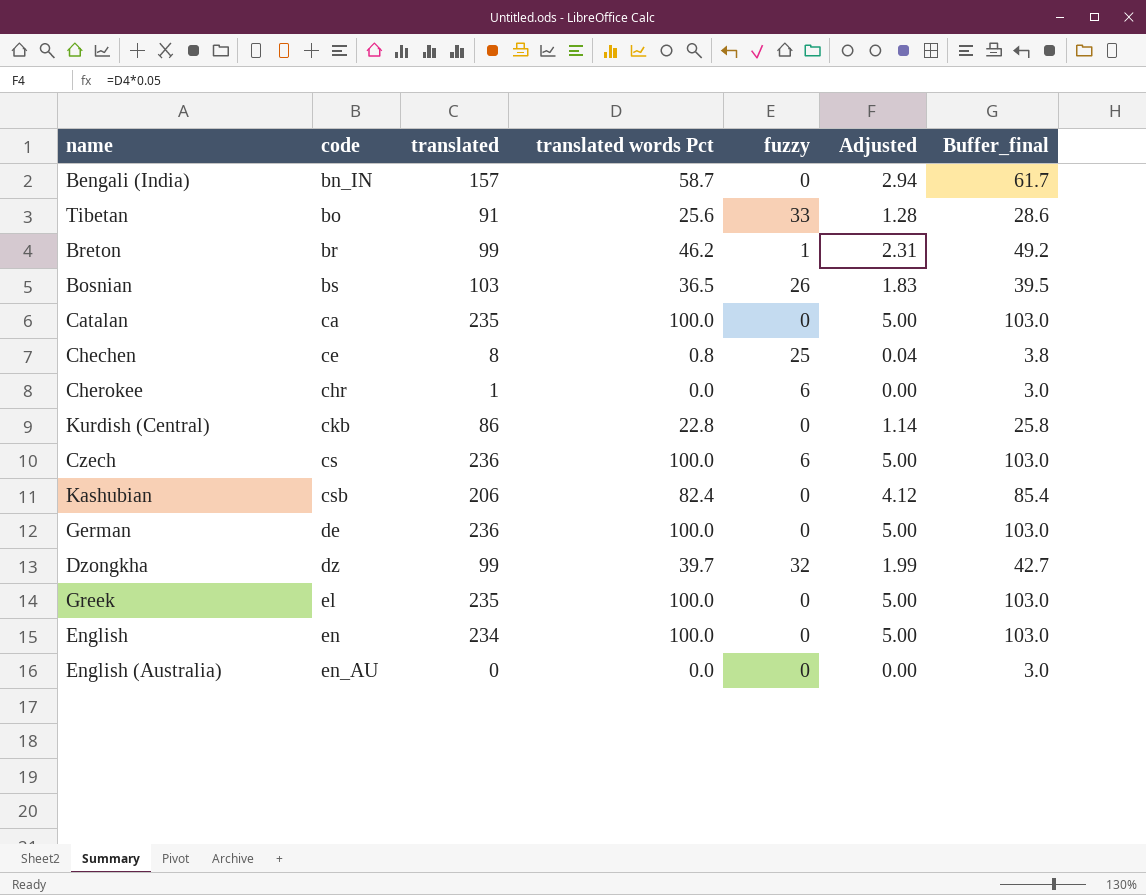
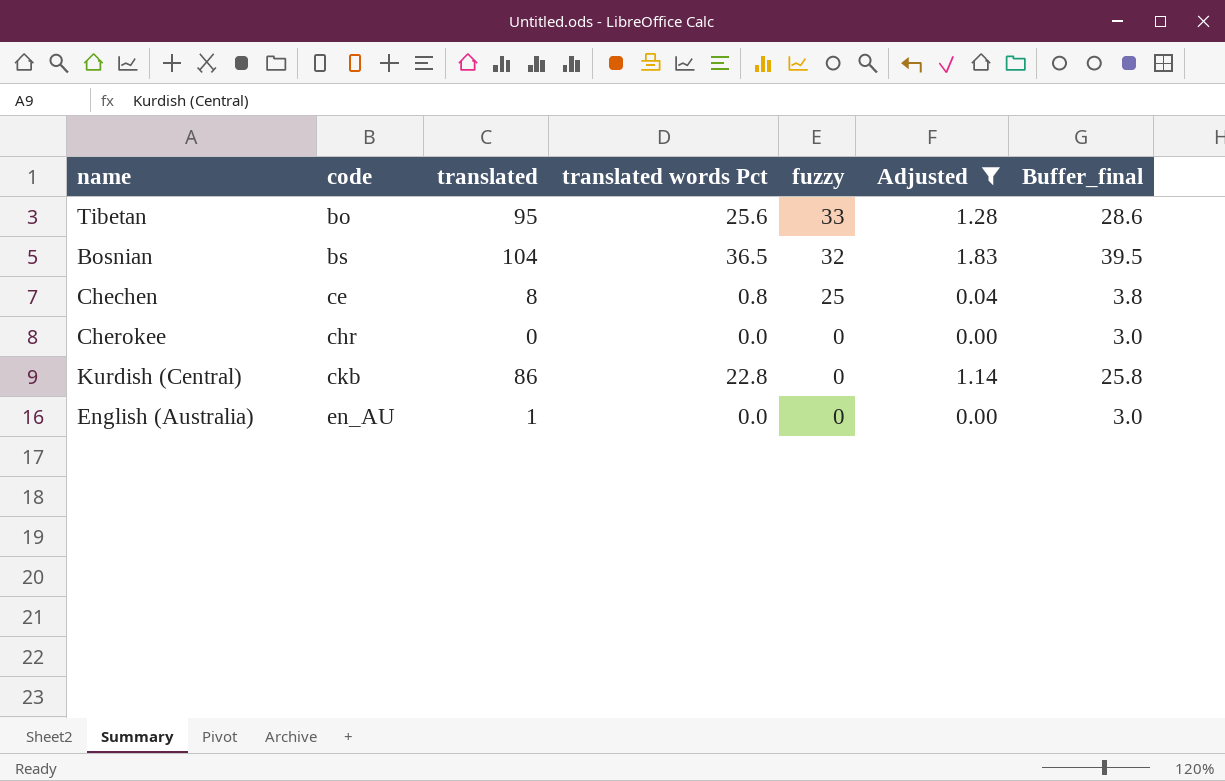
filter: none -> Adjusted <= 1.83
Tibetan | translated: 91 -> 95
Bosnian | translated: 103 -> 104
Bosnian | fuzzy: 26 -> 32
Cherokee | translated: 1 -> 0
Cherokee | fuzzy: 6 -> 0
English (Australia) | translated: 0 -> 1

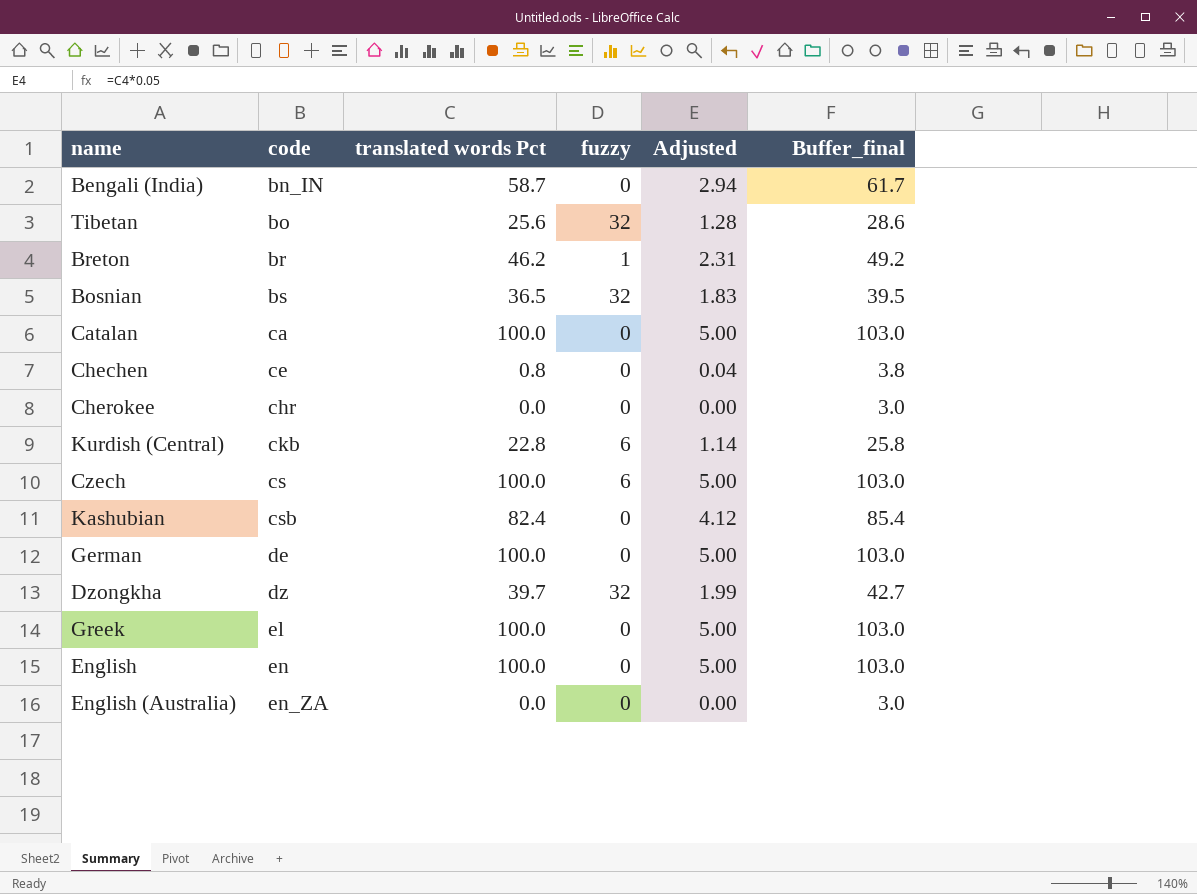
filter: Adjusted <= 1.83 -> none
column translated | position: 3 -> none
Tibetan | fuzzy: 33 -> 32
Chechen | fuzzy: 25 -> 0
Kurdish (Central) | fuzzy: 0 -> 6
English (Australia) | code: en_AU -> en_ZA

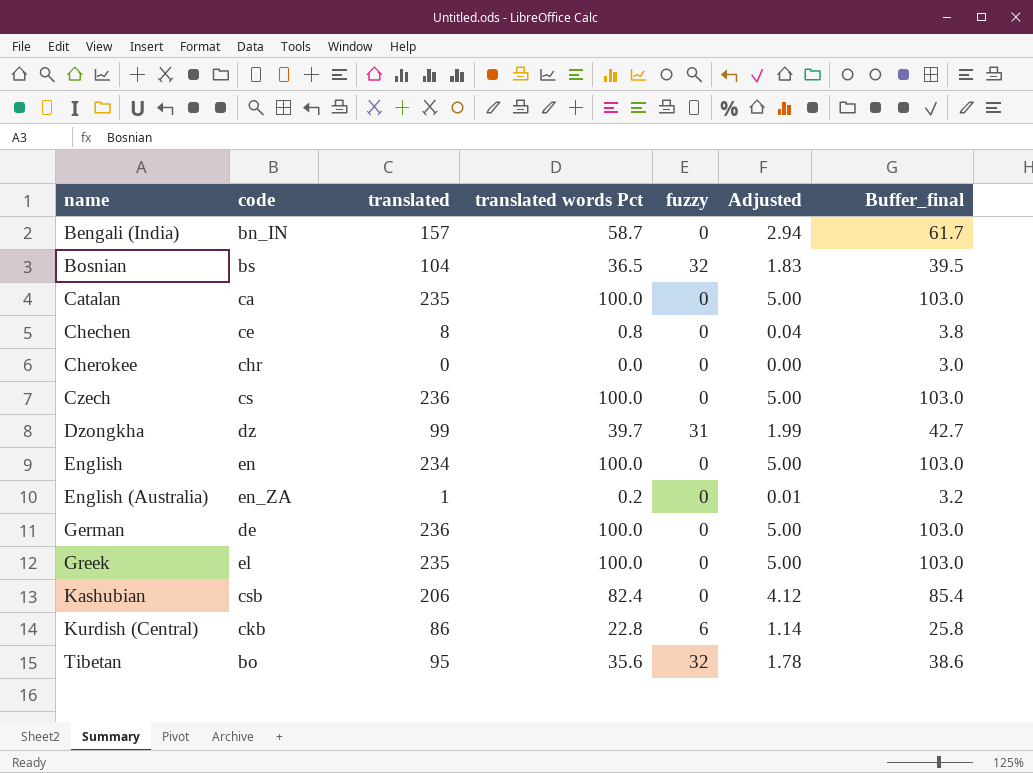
row order: code ascending -> name ascending
column translated | position: none -> 3
row Breton: br | 46.2 | 1 | 2.31 | 49.2 -> none
Czech | fuzzy: 6 -> 0
Dzongkha | fuzzy: 32 -> 31
English (Australia) | translated words Pct: 0.0 -> 0.2
English (Australia) | Adjusted: 0.00 -> 0.01
English (Australia) | Buffer_final: 3.0 -> 3.2
Tibetan | translated words Pct: 25.6 -> 35.6
Tibetan | Adjusted: 1.28 -> 1.78
Tibetan | Buffer_final: 28.6 -> 38.6

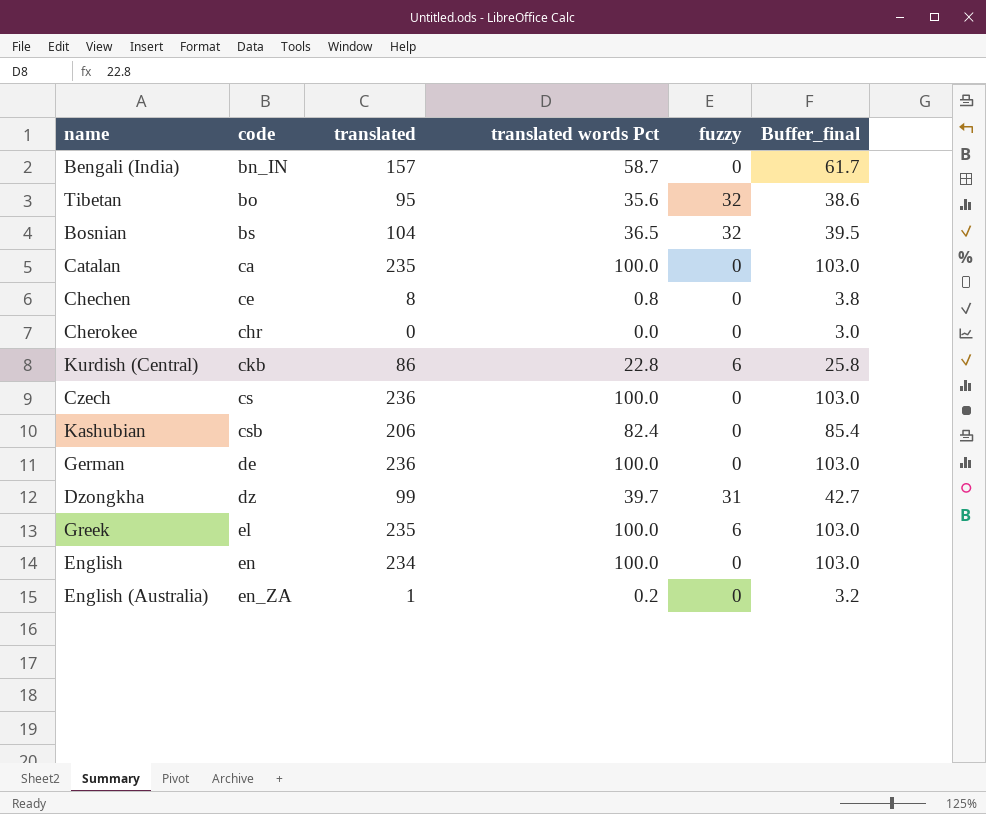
row order: name ascending -> code ascending
column Adjusted | formula: [translated words Pct] * 0.05 -> none
Greek | fuzzy: 0 -> 6

